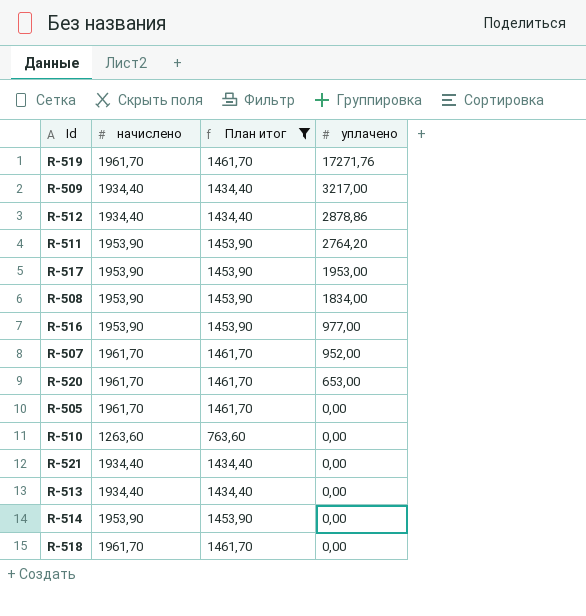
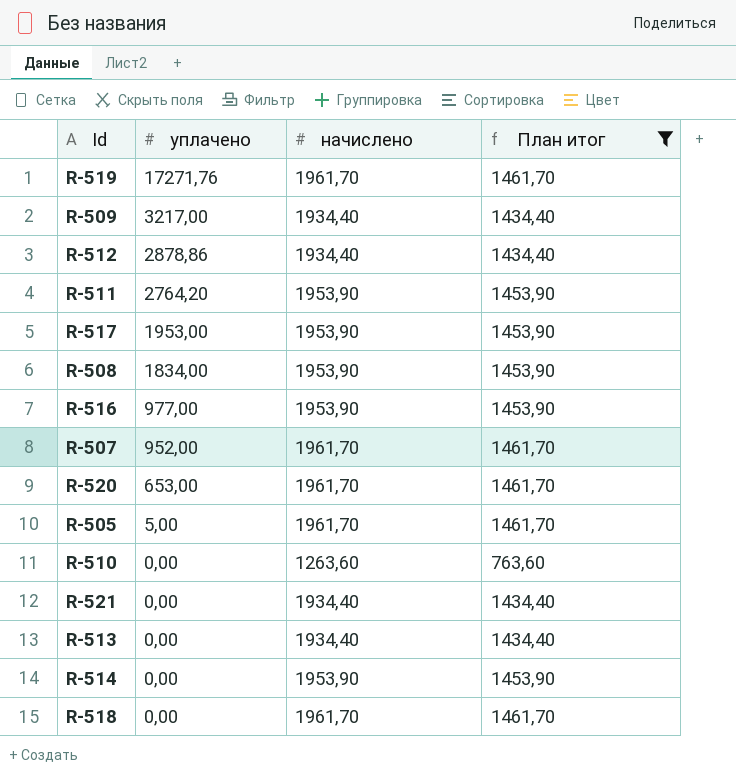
column уплачено | position: 4 -> 2
R-505 | уплачено: 0,00 -> 5,00

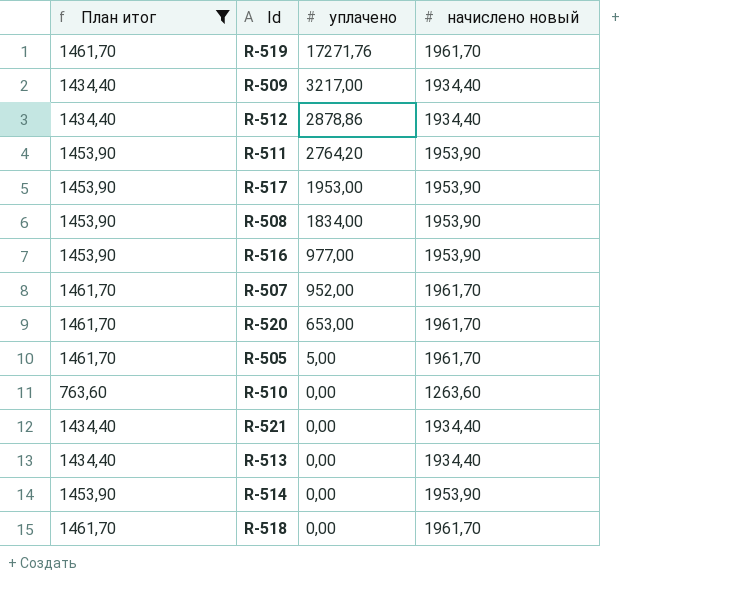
column План итог | position: 4 -> 1
column name: начислено -> начислено новый

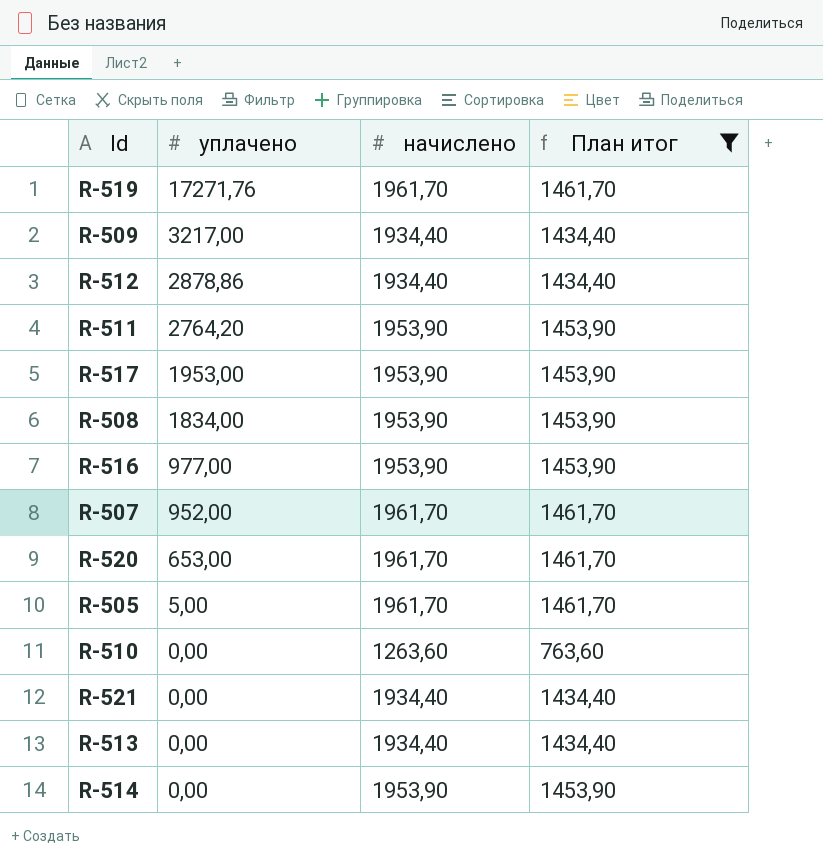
column name: начислено новый -> начислено
column План итог | position: 1 -> 4
row R-518: 1461,70 | 0,00 | 1961,70 -> none

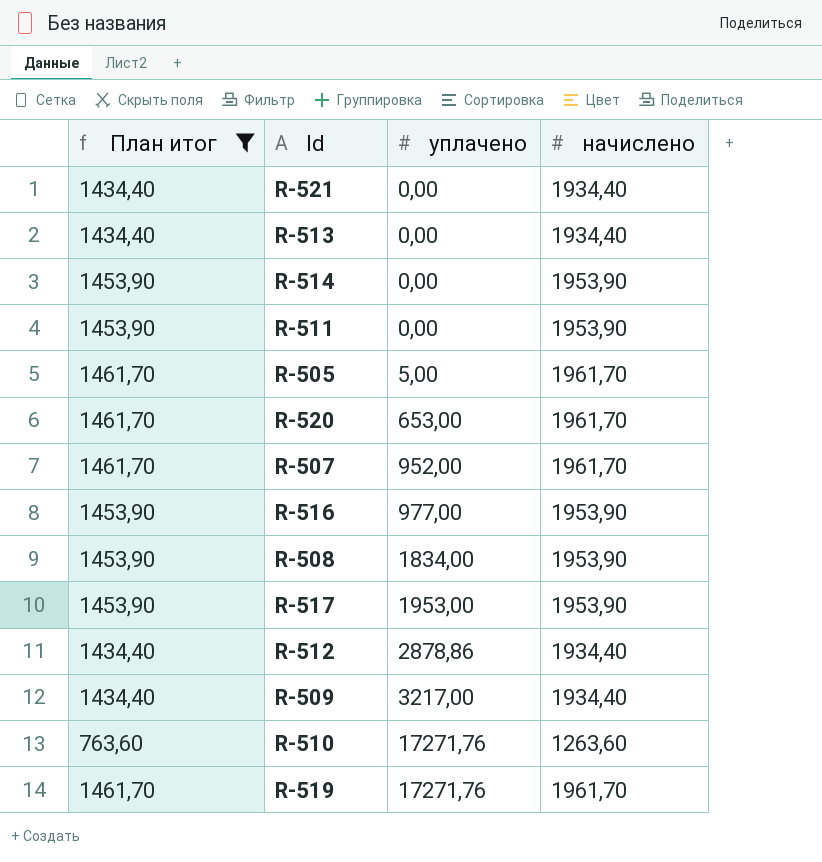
row order: уплачено descending -> уплачено ascending
column План итог | position: 4 -> 1
R-511 | уплачено: 2764,20 -> 0,00
R-510 | уплачено: 0,00 -> 17271,76

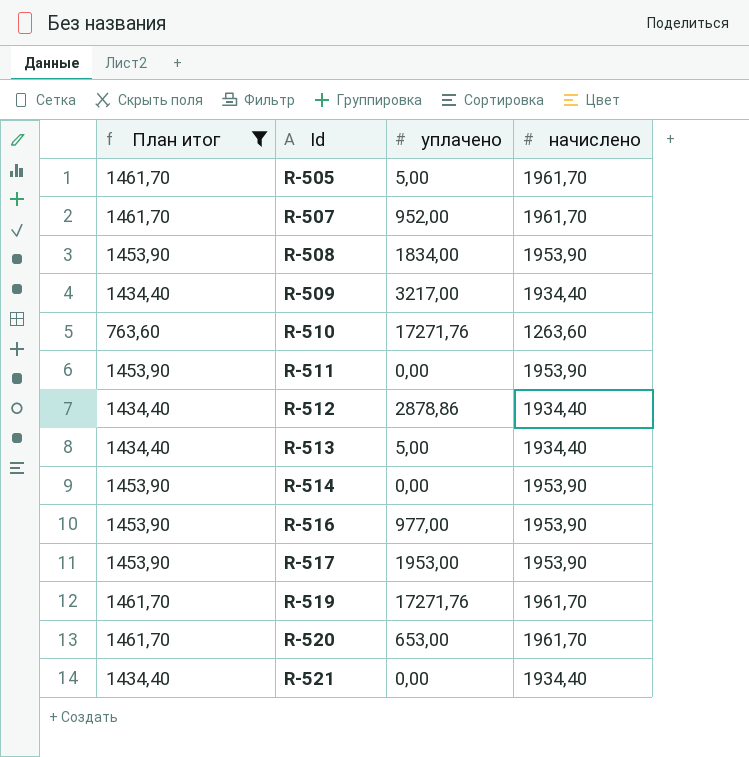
row order: уплачено ascending -> Id ascending
R-513 | уплачено: 0,00 -> 5,00

